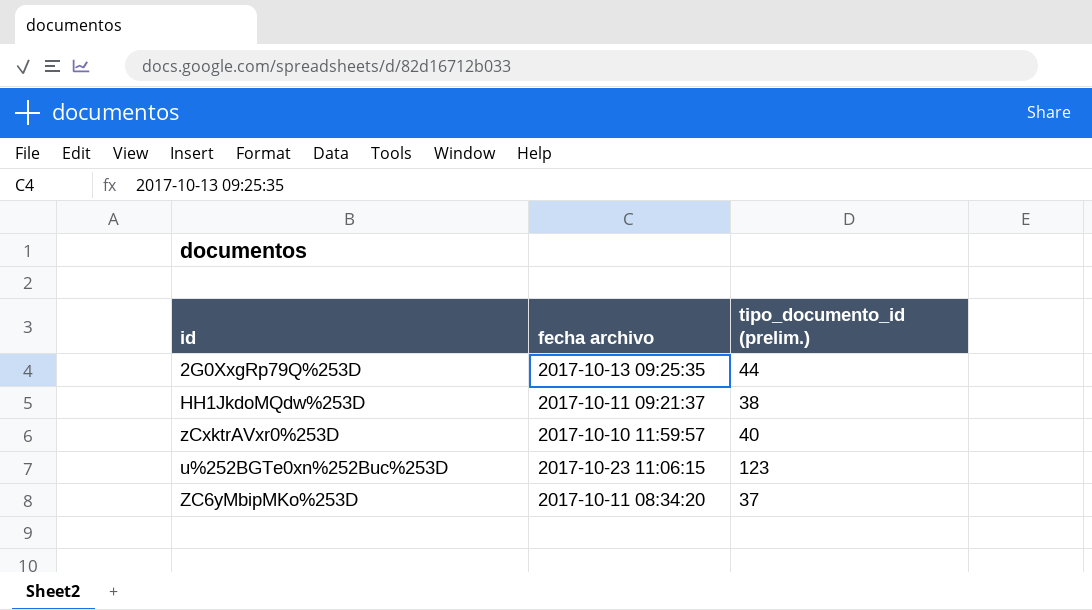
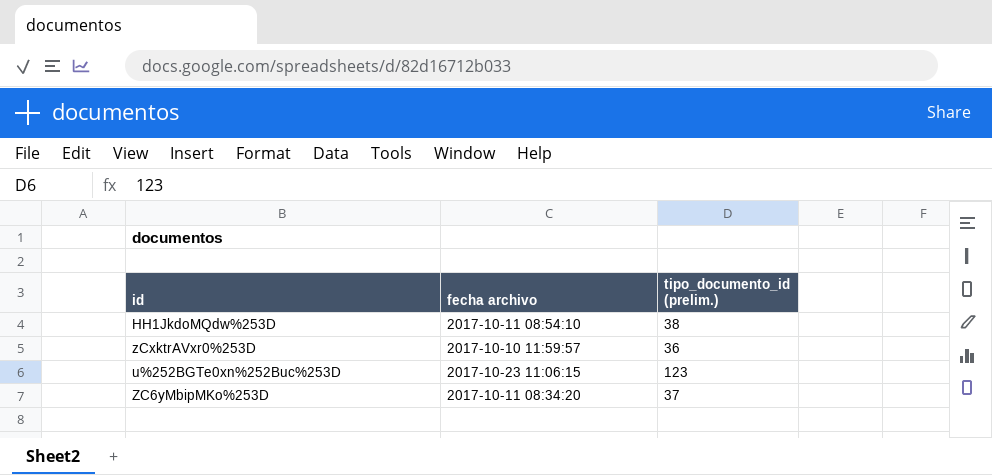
row 2G0XxgRp79Q%253D: 2017-10-13 09:25:35 | 44 -> none
HH1JkdoMQdw%253D | fecha archivo: 2017-10-11 09:21:37 -> 2017-10-11 08:54:10
zCxktrAVxr0%253D | tipo_documento_id (prelim.): 40 -> 36

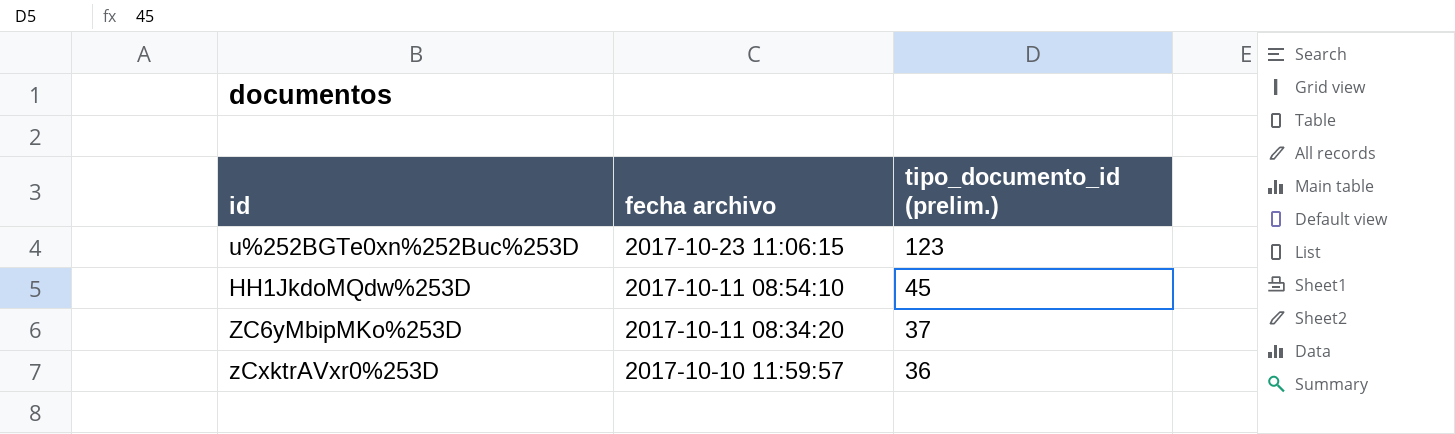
row order: none -> fecha archivo descending
HH1JkdoMQdw%253D | tipo_documento_id (prelim.): 38 -> 45

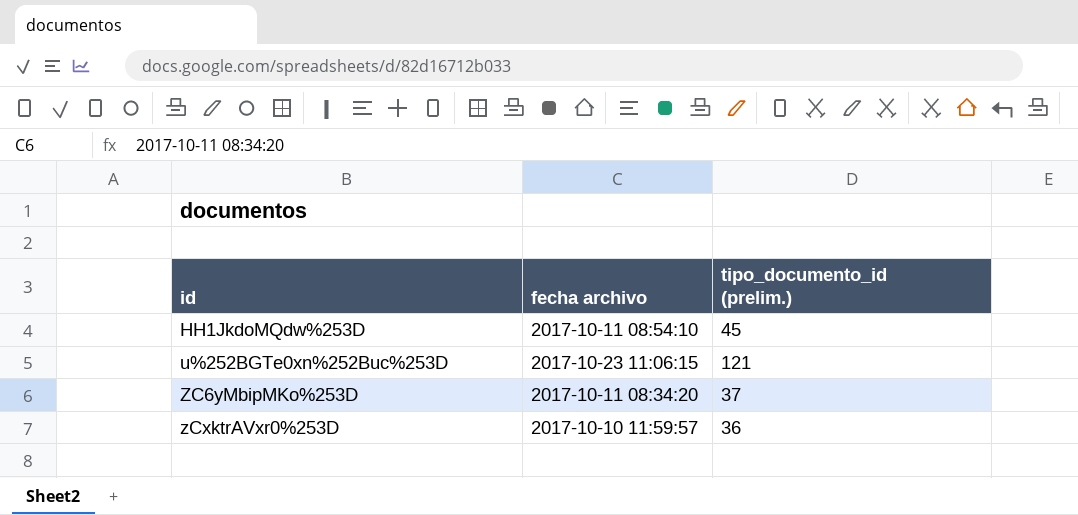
row order: fecha archivo descending -> id ascending
u%252BGTe0xn%252Buc%253D | tipo_documento_id (prelim.): 123 -> 121

